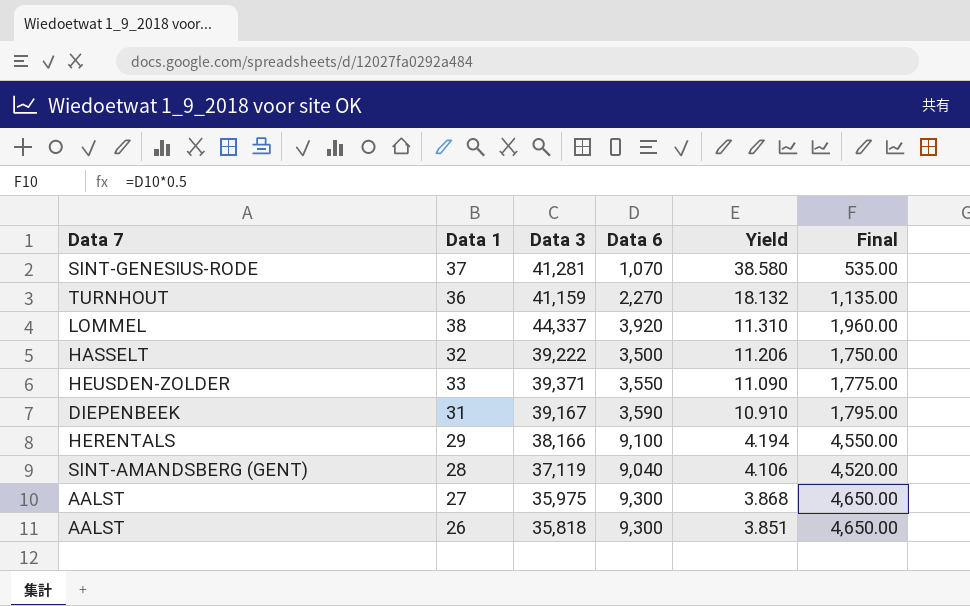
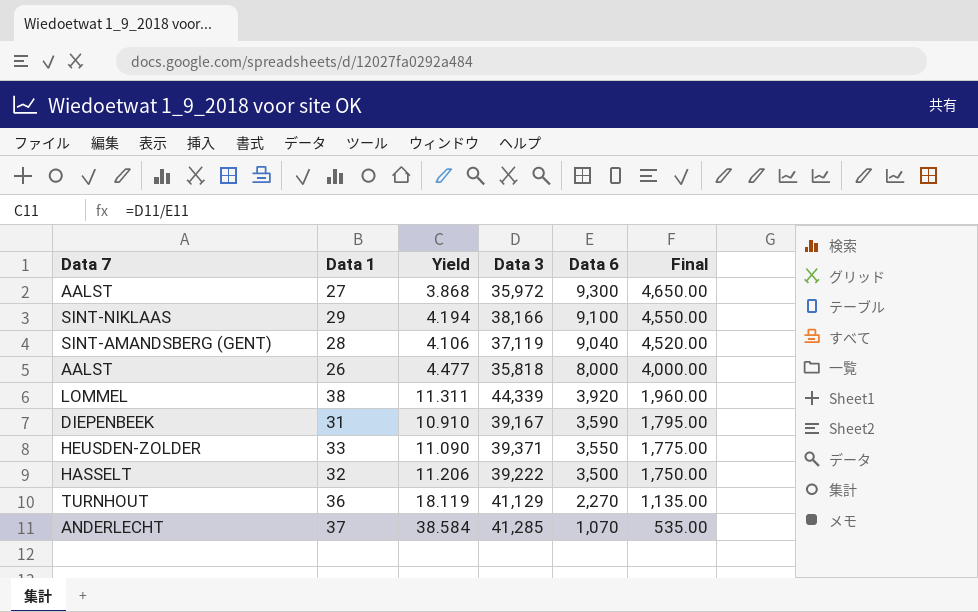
row order: Yield descending -> Data 6 descending
column Yield | position: 5 -> 3
27 | Data 3: 35,975 -> 35,972
29 | Data 7: HERENTALS -> SINT-NIKLAAS
26 | Yield: 3.851 -> 4.477
26 | Data 6: 9,300 -> 8,000
26 | Final: 4,650.00 -> 4,000.00
38 | Yield: 11.310 -> 11.311
38 | Data 3: 44,337 -> 44,339
36 | Yield: 18.132 -> 18.119
36 | Data 3: 41,159 -> 41,129
37 | Data 7: SINT-GENESIUS-RODE -> ANDERLECHT
37 | Yield: 38.580 -> 38.584
37 | Data 3: 41,281 -> 41,285

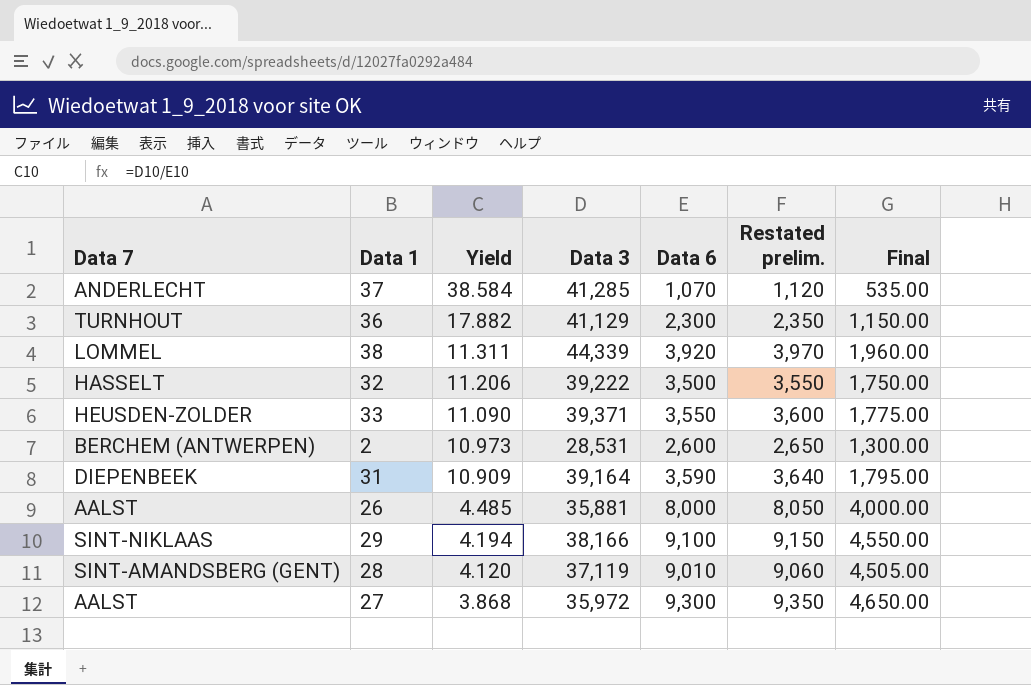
row order: Data 6 descending -> Yield descending
column Restated prelim. | formula: none -> [Data 6] + 50
36 | Yield: 18.119 -> 17.882
36 | Data 6: 2,270 -> 2,300
36 | Final: 1,135.00 -> 1,150.00
row 2: none -> BERCHEM (ANTWERPEN) | 10.973 | 28,531 | 2,600 | 2,650 | 1,300.00
31 | Yield: 10.910 -> 10.909
31 | Data 3: 39,167 -> 39,164
26 | Yield: 4.477 -> 4.485
26 | Data 3: 35,818 -> 35,881
28 | Yield: 4.106 -> 4.120
28 | Data 6: 9,040 -> 9,010
28 | Final: 4,520.00 -> 4,505.00

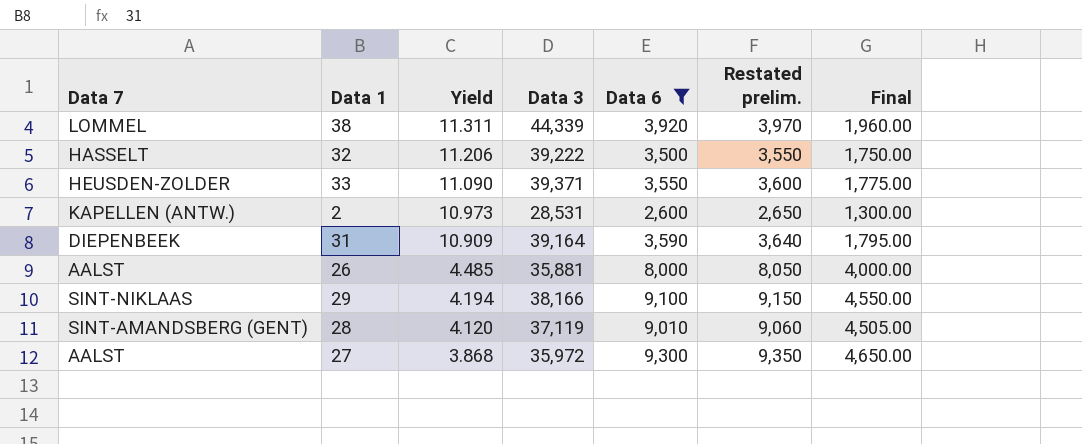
filter: none -> Data 6 >= 2,600
2 | Data 7: BERCHEM (ANTWERPEN) -> KAPELLEN (ANTW.)

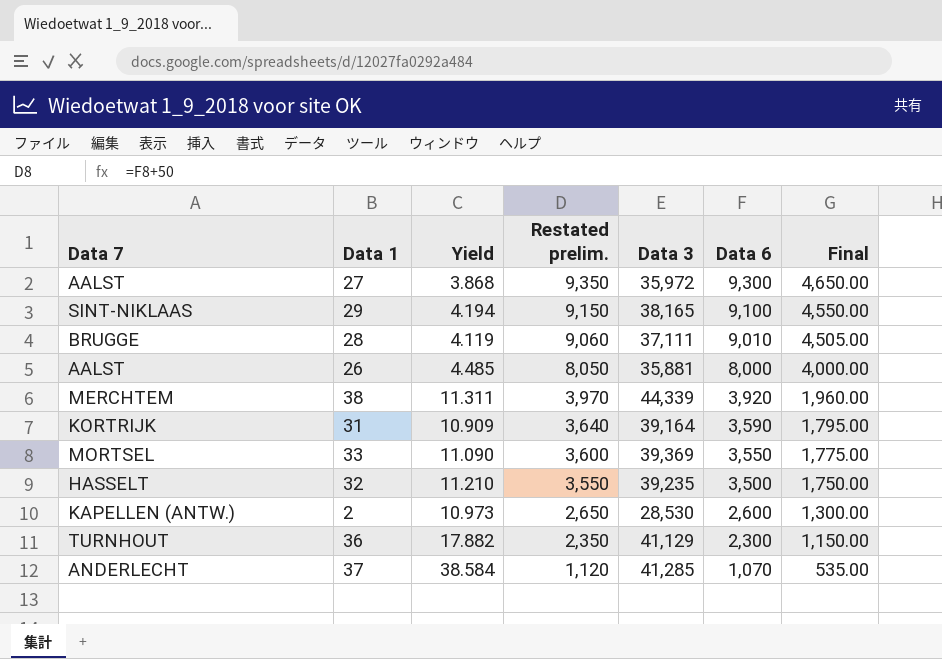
filter: Data 6 >= 2,600 -> none
row order: Yield descending -> Restated prelim. descending
column Restated prelim. | position: 6 -> 4
29 | Data 3: 38,166 -> 38,165
28 | Data 7: SINT-AMANDSBERG (GENT) -> BRUGGE
28 | Yield: 4.120 -> 4.119
28 | Data 3: 37,119 -> 37,111
38 | Data 7: LOMMEL -> MERCHTEM
31 | Data 7: DIEPENBEEK -> KORTRIJK
33 | Data 7: HEUSDEN-ZOLDER -> MORTSEL
33 | Data 3: 39,371 -> 39,369
32 | Yield: 11.206 -> 11.210
32 | Data 3: 39,222 -> 39,235
2 | Data 3: 28,531 -> 28,530

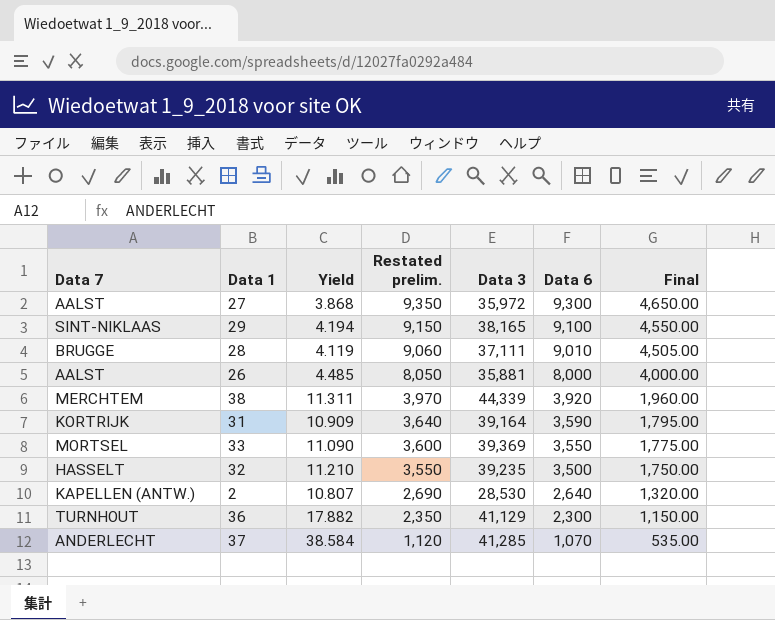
2 | Yield: 10.973 -> 10.807
2 | Restated prelim.: 2,650 -> 2,690
2 | Data 6: 2,600 -> 2,640
2 | Final: 1,300.00 -> 1,320.00

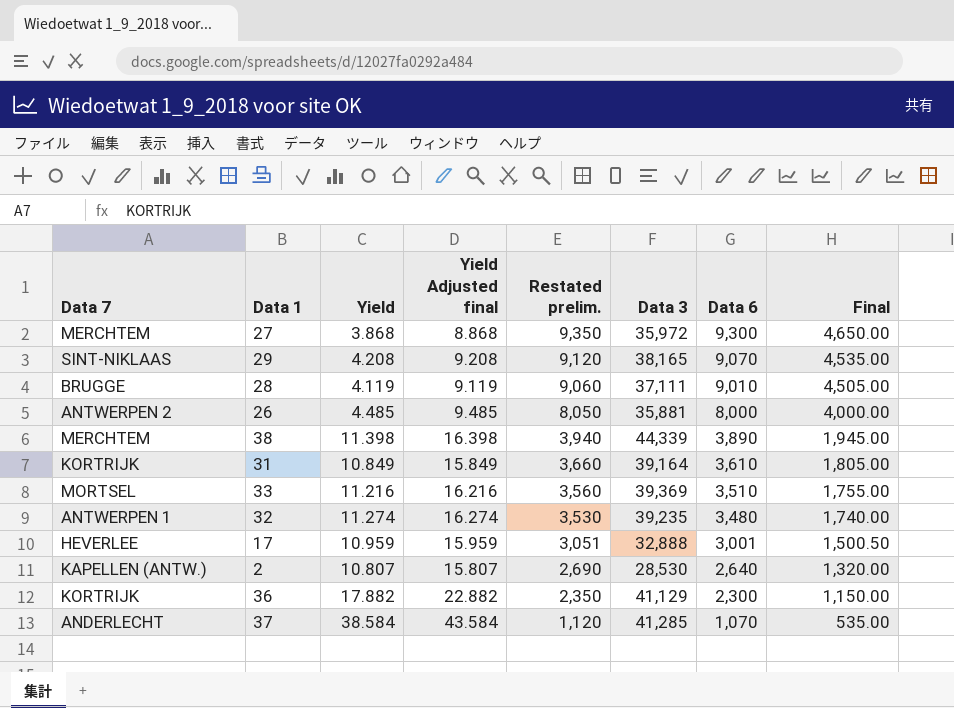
column Yield Adjusted final | formula: none -> [Yield] + 5
27 | Data 7: AALST -> MERCHTEM
29 | Yield: 4.194 -> 4.208
29 | Restated prelim.: 9,150 -> 9,120
29 | Data 6: 9,100 -> 9,070
29 | Final: 4,550.00 -> 4,535.00
26 | Data 7: AALST -> ANTWERPEN 2
38 | Yield: 11.311 -> 11.398
38 | Restated prelim.: 3,970 -> 3,940
38 | Data 6: 3,920 -> 3,890
38 | Final: 1,960.00 -> 1,945.00
31 | Yield: 10.909 -> 10.849
31 | Restated prelim.: 3,640 -> 3,660
31 | Data 6: 3,590 -> 3,610
31 | Final: 1,795.00 -> 1,805.00
33 | Yield: 11.090 -> 11.216
33 | Restated prelim.: 3,600 -> 3,560
33 | Data 6: 3,550 -> 3,510
33 | Final: 1,775.00 -> 1,755.00
32 | Data 7: HASSELT -> ANTWERPEN 1
32 | Yield: 11.210 -> 11.274
32 | Restated prelim.: 3,550 -> 3,530
32 | Data 6: 3,500 -> 3,480
32 | Final: 1,750.00 -> 1,740.00
row 17: none -> HEVERLEE | 10.959 | 15.959 | 3,051 | 32,888 | 3,001 | 1,500.50
36 | Data 7: TURNHOUT -> KORTRIJK

